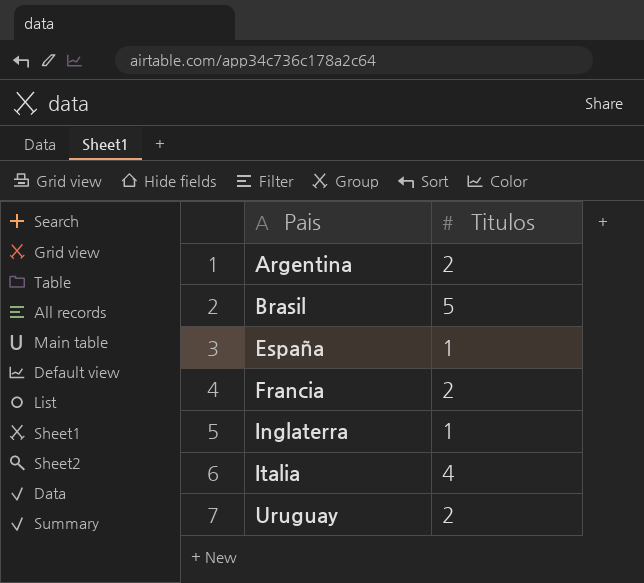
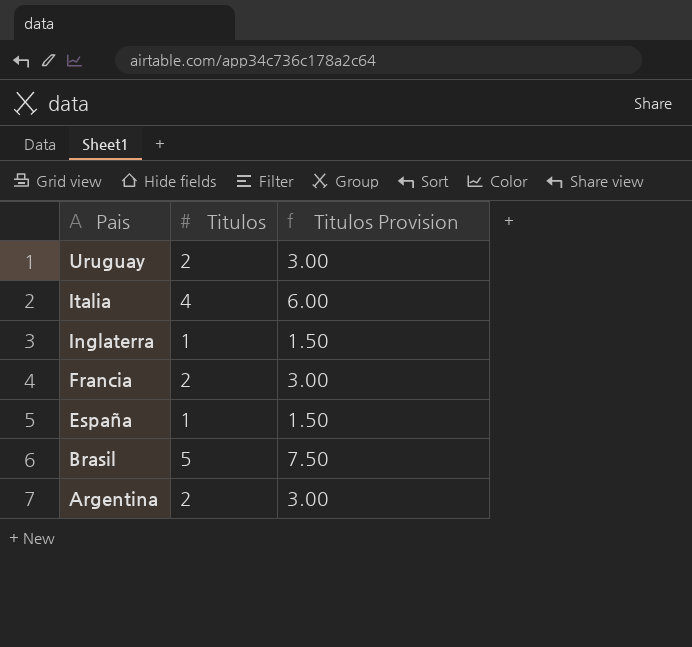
row order: Pais ascending -> Pais descending
column Titulos Provision | formula: none -> [Titulos] * 1.5

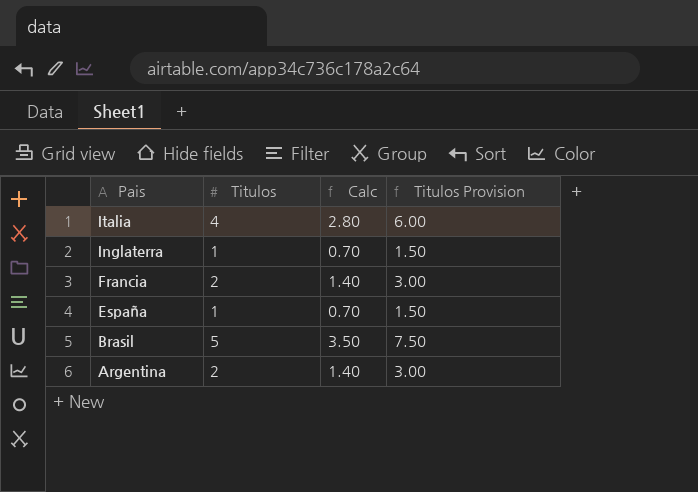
column Calc | formula: none -> [Titulos] * 0.7
row Uruguay: 2 | 3.00 -> none

